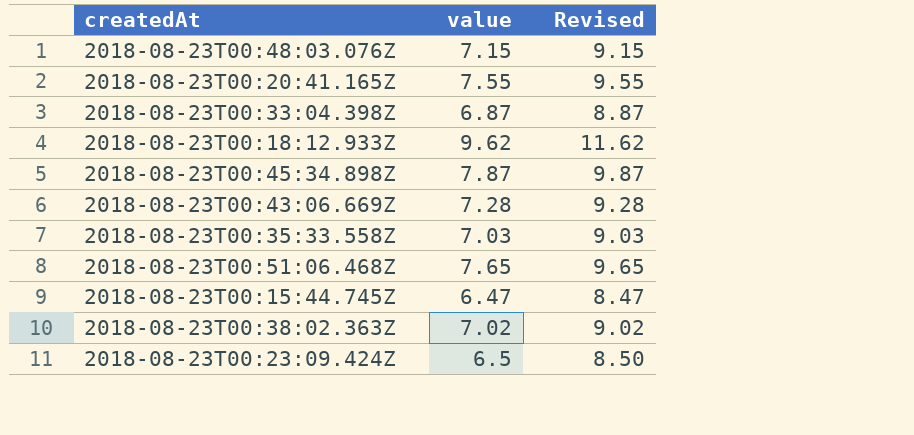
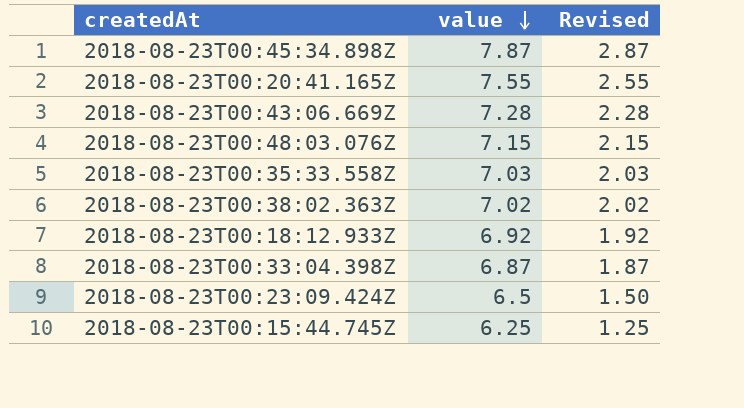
row order: none -> value descending
column Revised | formula: [value] + 2 -> [value] - 5
row 2018-08-23T00:51:06.468Z: 7.65 | 9.65 -> none
2018-08-23T00:18:12.933Z | value: 9.62 -> 6.92
2018-08-23T00:15:44.745Z | value: 6.47 -> 6.25

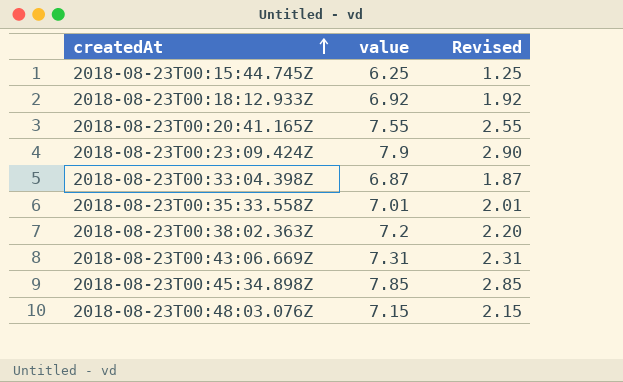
row order: value descending -> createdAt ascending
2018-08-23T00:23:09.424Z | value: 6.5 -> 7.9
2018-08-23T00:23:09.424Z | Revised: 1.50 -> 2.90
2018-08-23T00:35:33.558Z | value: 7.03 -> 7.01
2018-08-23T00:35:33.558Z | Revised: 2.03 -> 2.01
2018-08-23T00:38:02.363Z | value: 7.02 -> 7.2
2018-08-23T00:38:02.363Z | Revised: 2.02 -> 2.20
2018-08-23T00:43:06.669Z | value: 7.28 -> 7.31
2018-08-23T00:43:06.669Z | Revised: 2.28 -> 2.31
2018-08-23T00:45:34.898Z | value: 7.87 -> 7.85
2018-08-23T00:45:34.898Z | Revised: 2.87 -> 2.85

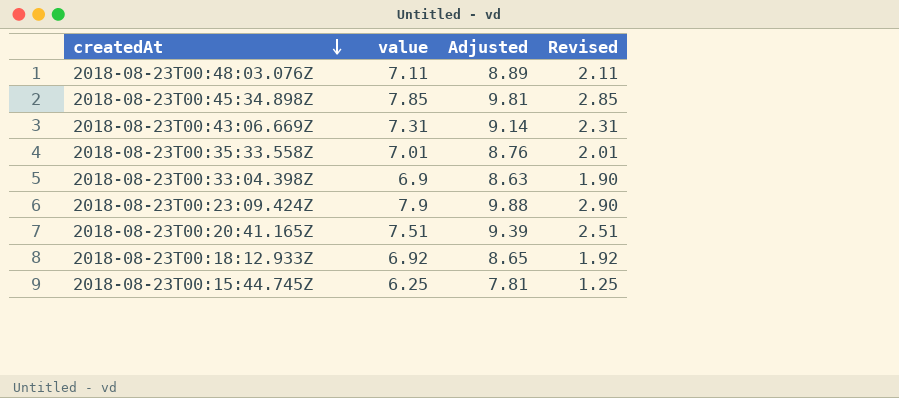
row order: createdAt ascending -> createdAt descending
column Adjusted | formula: none -> [value] * 1.25
row 2018-08-23T00:38:02.363Z: 7.2 | 2.20 -> none
2018-08-23T00:48:03.076Z | value: 7.15 -> 7.11
2018-08-23T00:48:03.076Z | Revised: 2.15 -> 2.11
2018-08-23T00:33:04.398Z | value: 6.87 -> 6.9
2018-08-23T00:33:04.398Z | Revised: 1.87 -> 1.90
2018-08-23T00:20:41.165Z | value: 7.55 -> 7.51
2018-08-23T00:20:41.165Z | Revised: 2.55 -> 2.51

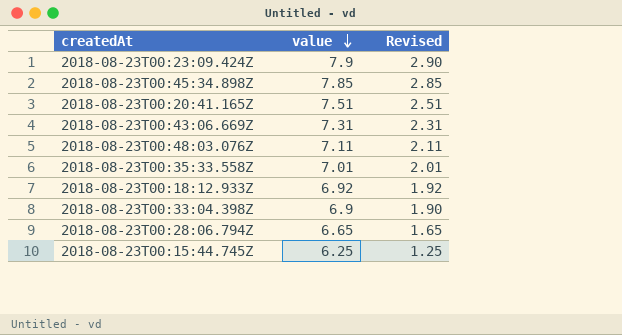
row order: createdAt descending -> value descending
column Adjusted | formula: [value] * 1.25 -> none
row 2018-08-23T00:28:06.794Z: none -> 6.65 | 1.65

